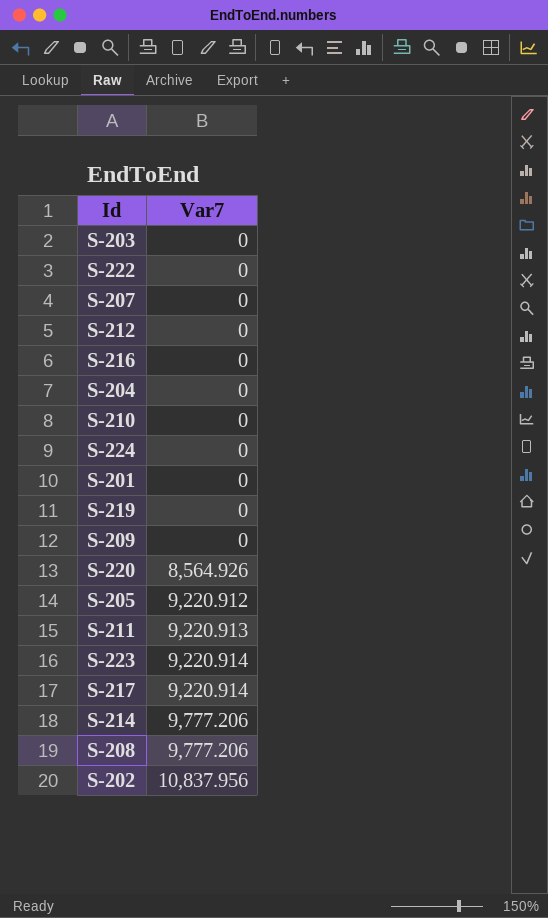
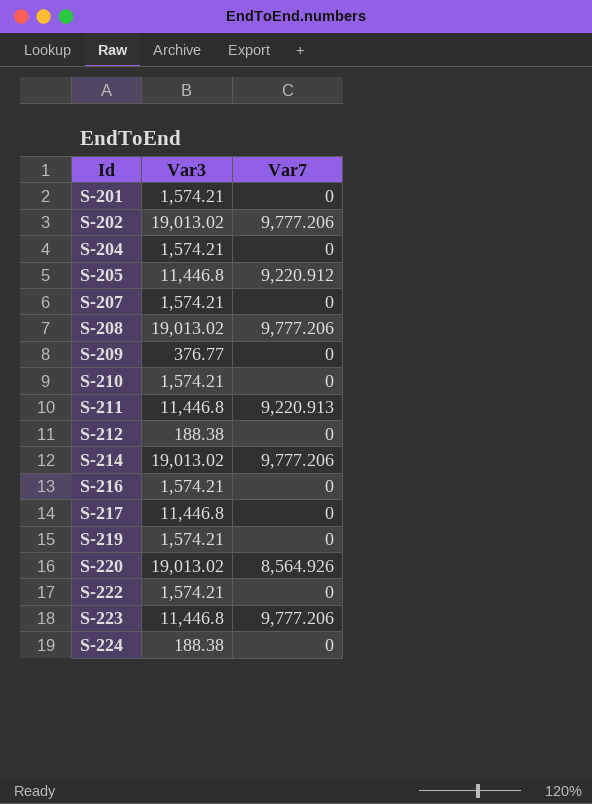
row order: Var7 ascending -> Id ascending
column Var3 | position: none -> 2
row S-203: 0 -> none
S-202 | Var7: 10,837.956 -> 9,777.206
S-217 | Var7: 9,220.914 -> 0
S-223 | Var7: 9,220.914 -> 9,777.206

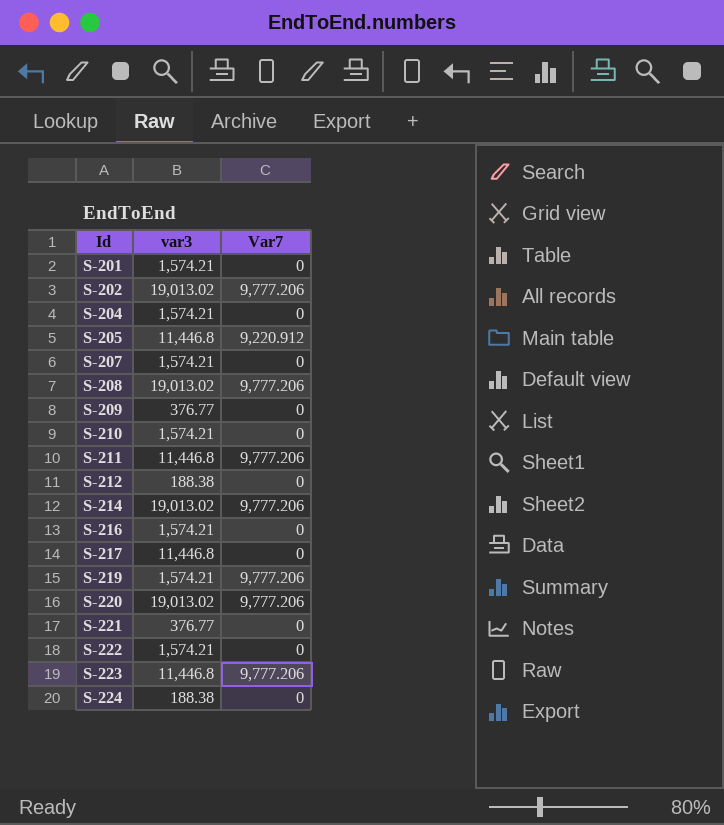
column name: Var3 -> var3
S-211 | Var7: 9,220.913 -> 9,777.206
S-219 | Var7: 0 -> 9,777.206
S-220 | Var7: 8,564.926 -> 9,777.206
row S-221: none -> 376.77 | 0

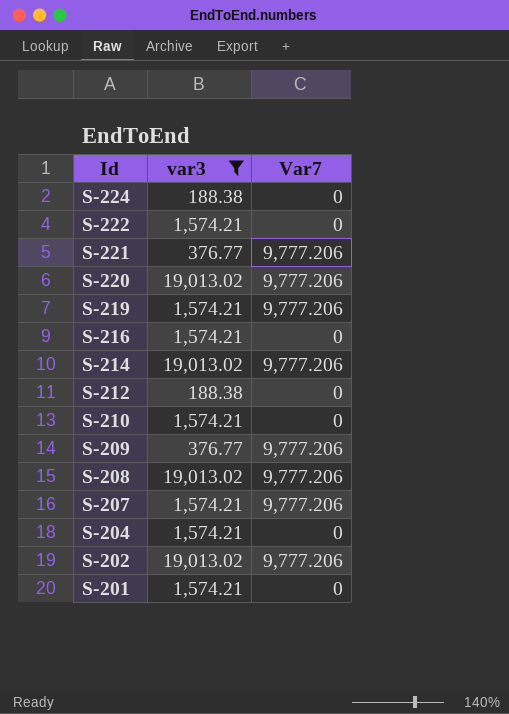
filter: none -> var3 != 11,446.8
row order: Id ascending -> Id descending
S-221 | Var7: 0 -> 9,777.206
S-209 | Var7: 0 -> 9,777.206
S-207 | Var7: 0 -> 9,777.206

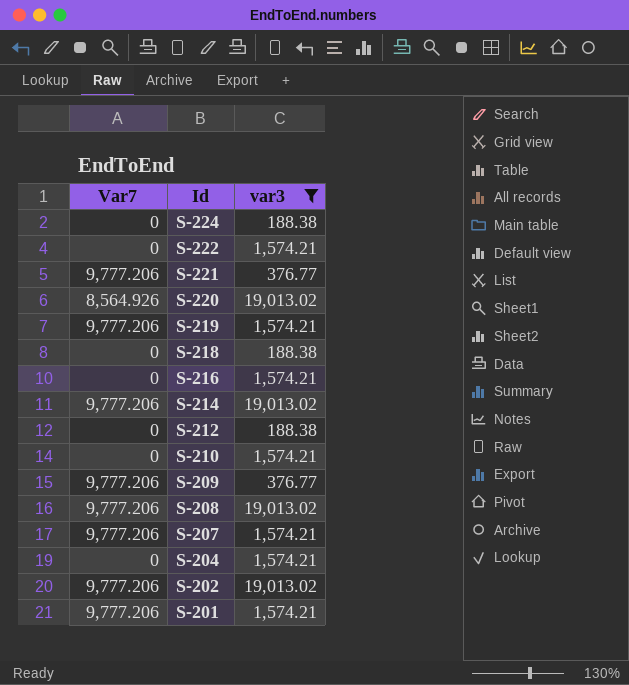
column Var7 | position: 3 -> 1
S-220 | Var7: 9,777.206 -> 8,564.926
row S-218: none -> 0 | 188.38
S-201 | Var7: 0 -> 9,777.206

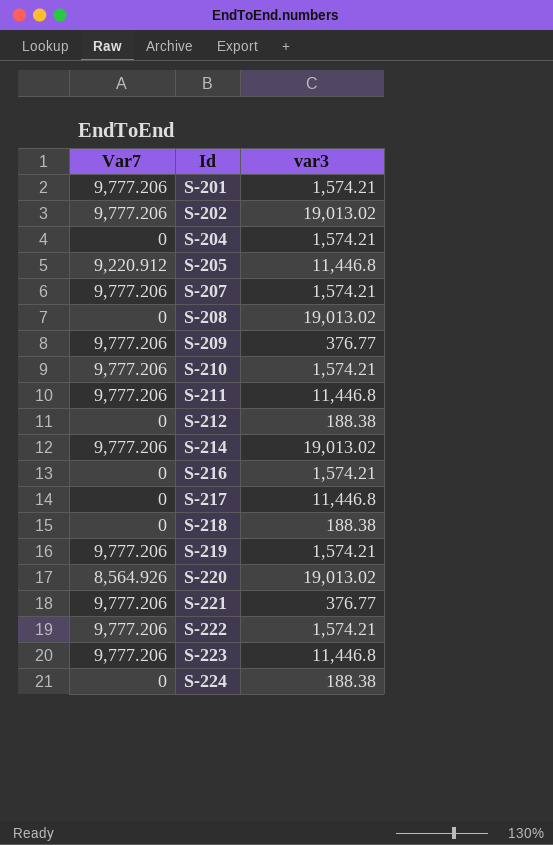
filter: var3 != 11,446.8 -> none
row order: Id descending -> Id ascending
S-208 | Var7: 9,777.206 -> 0
S-210 | Var7: 0 -> 9,777.206
S-222 | Var7: 0 -> 9,777.206

